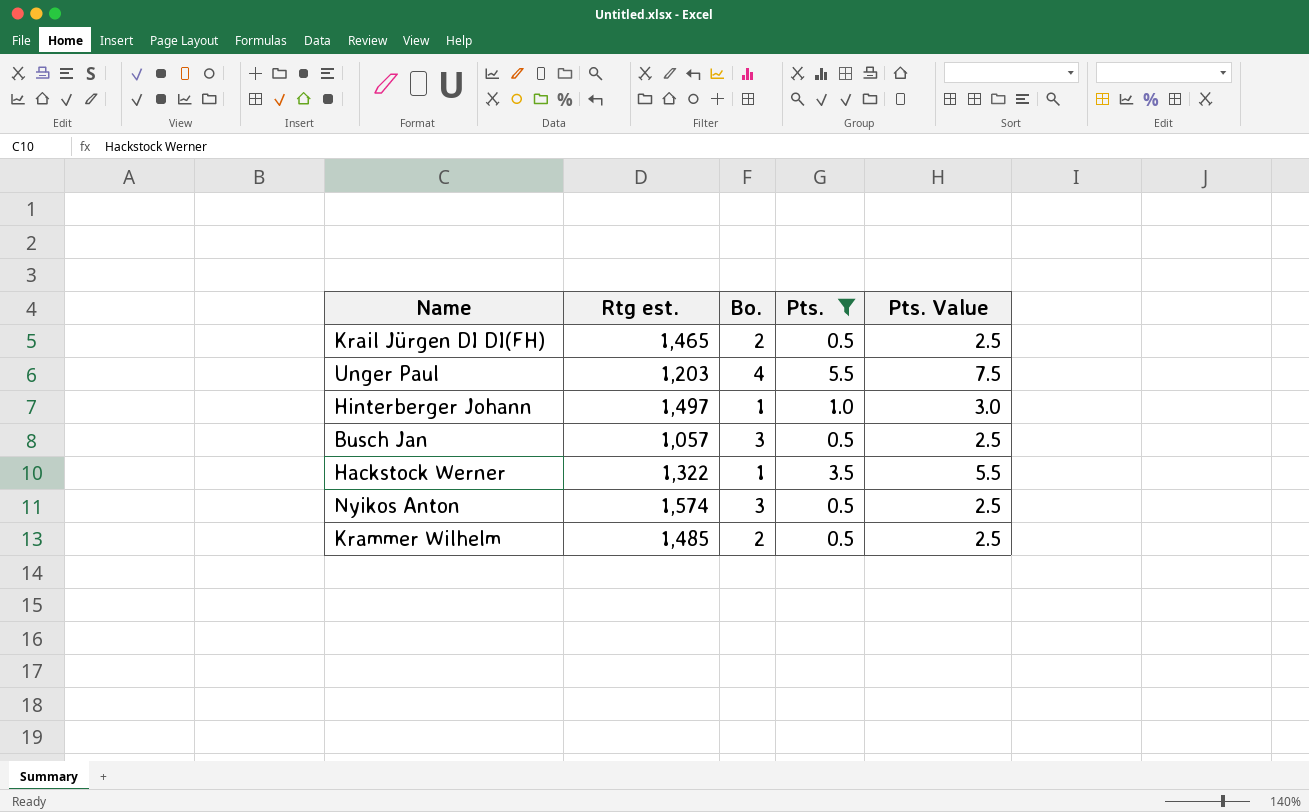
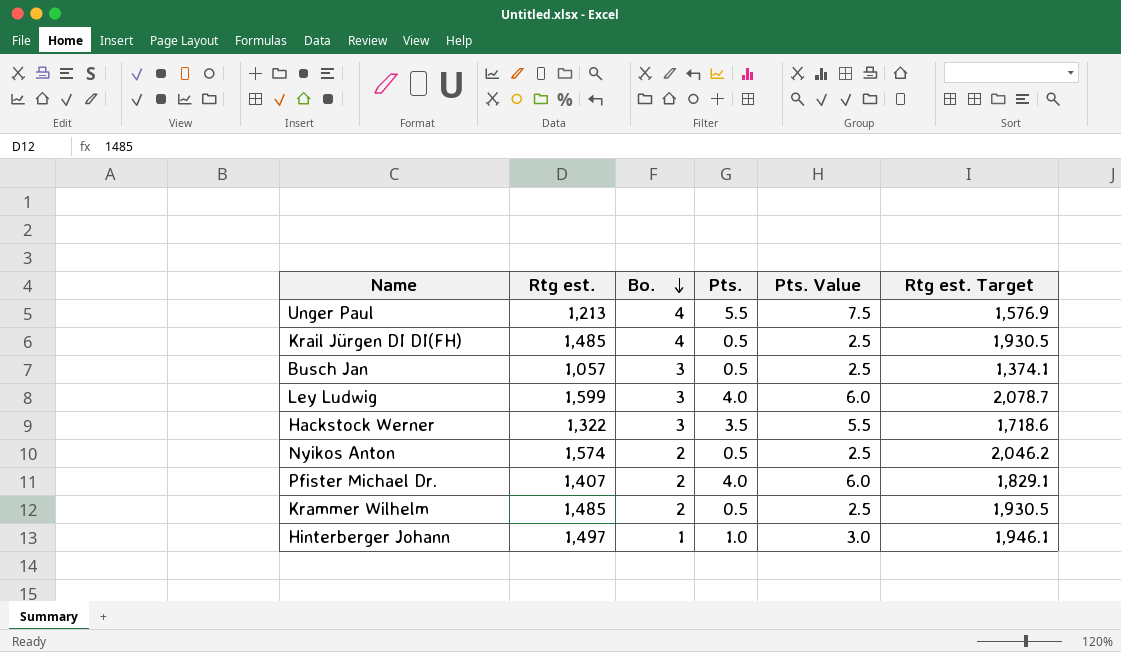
filter: Pts. != 4.0 -> none
row order: none -> Bo. descending
column Rtg est. Target | formula: none -> [Rtg est.] * 1.3
Unger Paul | Rtg est.: 1,203 -> 1,213
Krail Jürgen DI DI(FH) | Rtg est.: 1,465 -> 1,485
Krail Jürgen DI DI(FH) | Bo.: 2 -> 4
Hackstock Werner | Bo.: 1 -> 3
Nyikos Anton | Bo.: 3 -> 2

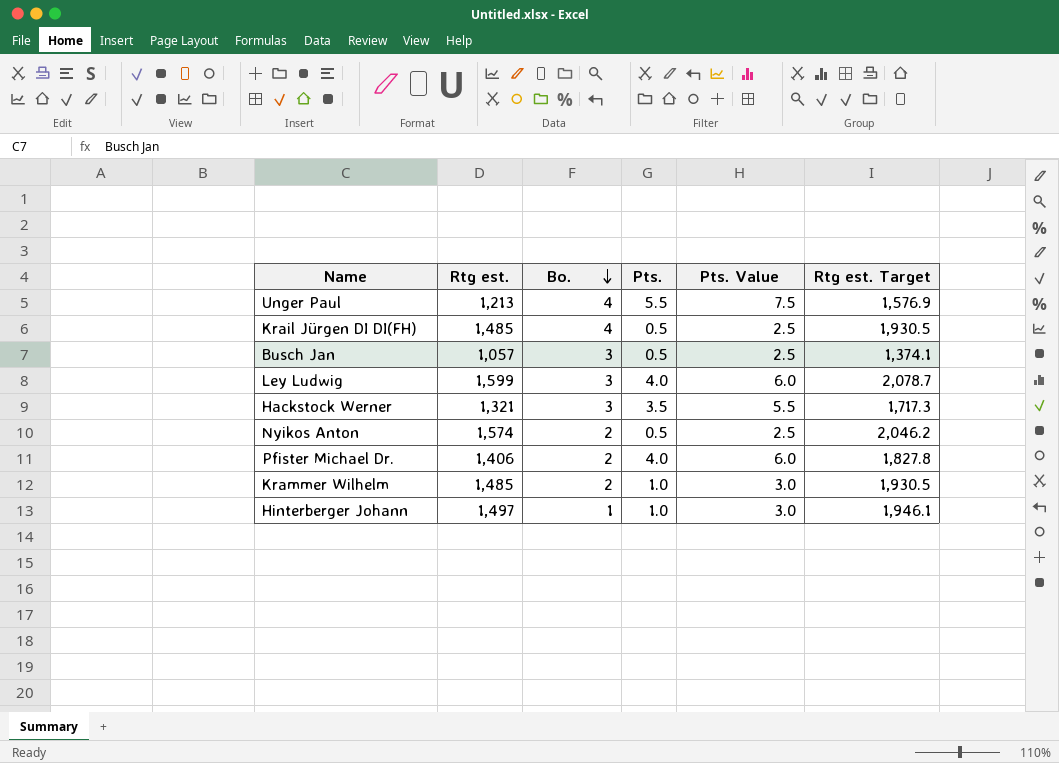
Hackstock Werner | Rtg est.: 1,322 -> 1,321
Hackstock Werner | Rtg est. Target: 1,718.6 -> 1,717.3
Pfister Michael Dr. | Rtg est.: 1,407 -> 1,406
Pfister Michael Dr. | Rtg est. Target: 1,829.1 -> 1,827.8
Krammer Wilhelm | Pts.: 0.5 -> 1.0
Krammer Wilhelm | Pts. Value: 2.5 -> 3.0

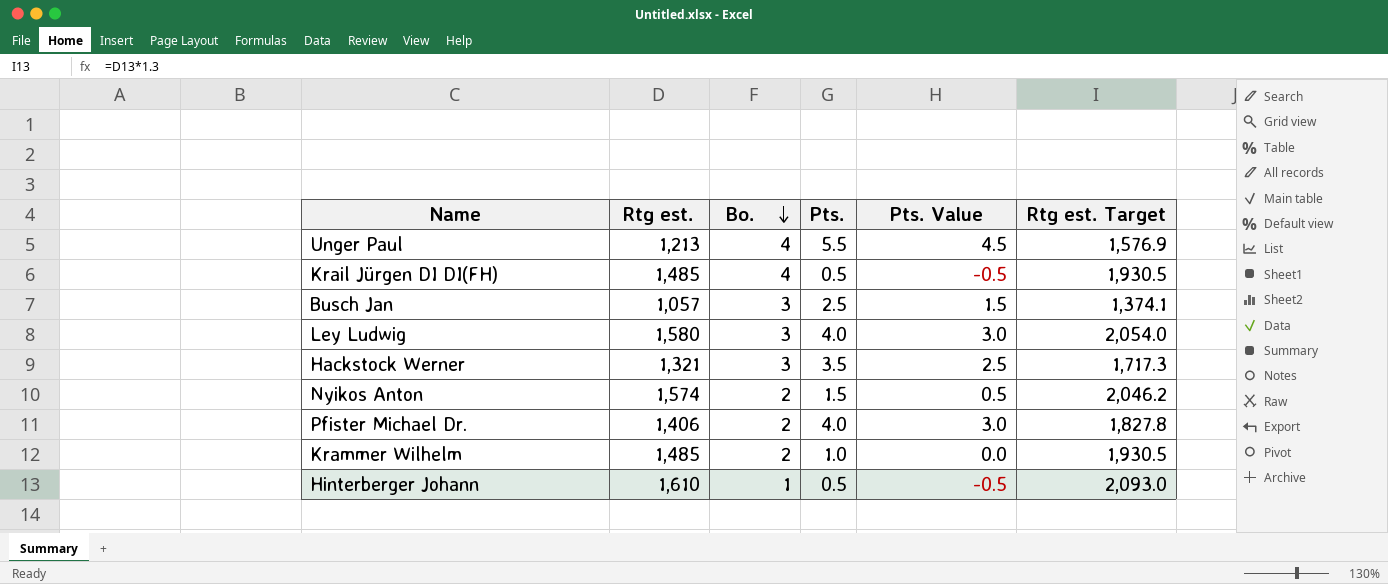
column Pts. Value | formula: [Pts.] + 2 -> [Pts.] - 1
Busch Jan | Pts.: 0.5 -> 2.5
Ley Ludwig | Rtg est.: 1,599 -> 1,580
Ley Ludwig | Rtg est. Target: 2,078.7 -> 2,054.0
Nyikos Anton | Pts.: 0.5 -> 1.5
Hinterberger Johann | Rtg est.: 1,497 -> 1,610
Hinterberger Johann | Pts.: 1.0 -> 0.5
Hinterberger Johann | Rtg est. Target: 1,946.1 -> 2,093.0

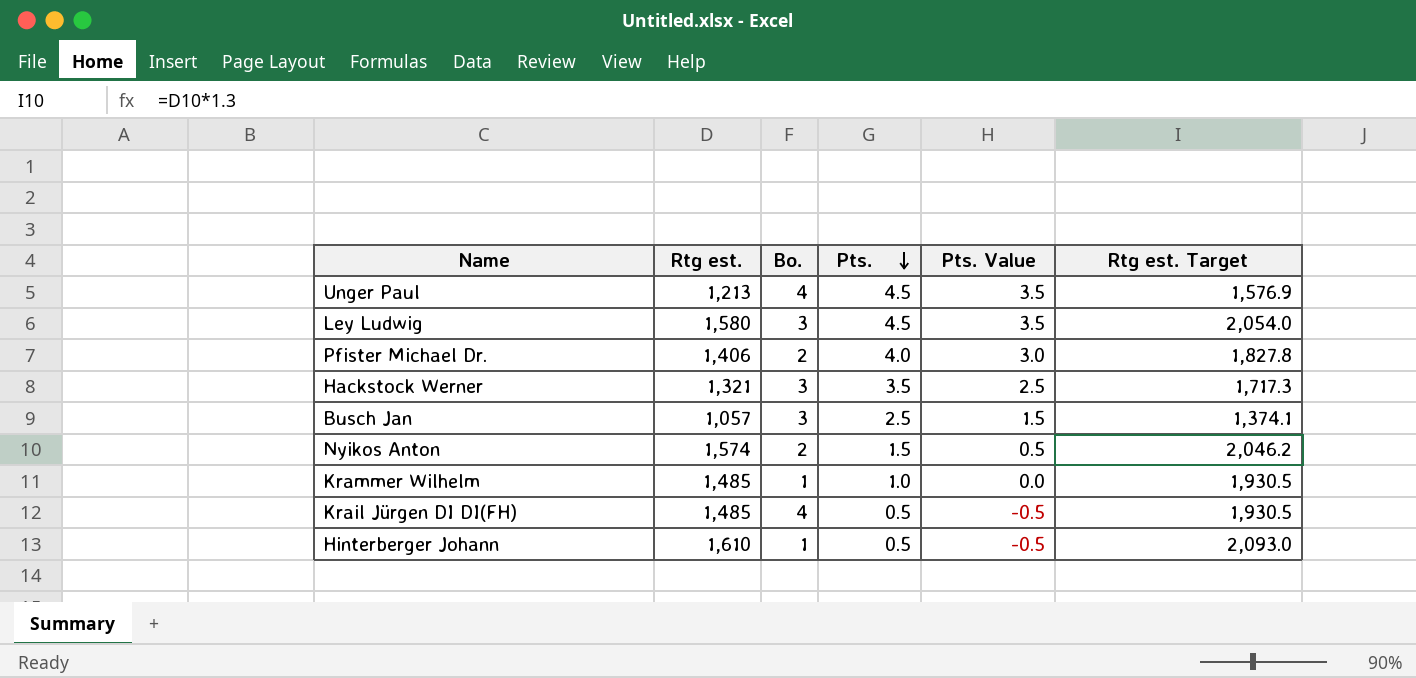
row order: Bo. descending -> Pts. descending
Unger Paul | Pts.: 5.5 -> 4.5
Unger Paul | Pts. Value: 4.5 -> 3.5
Ley Ludwig | Pts.: 4.0 -> 4.5
Ley Ludwig | Pts. Value: 3.0 -> 3.5
Krammer Wilhelm | Bo.: 2 -> 1

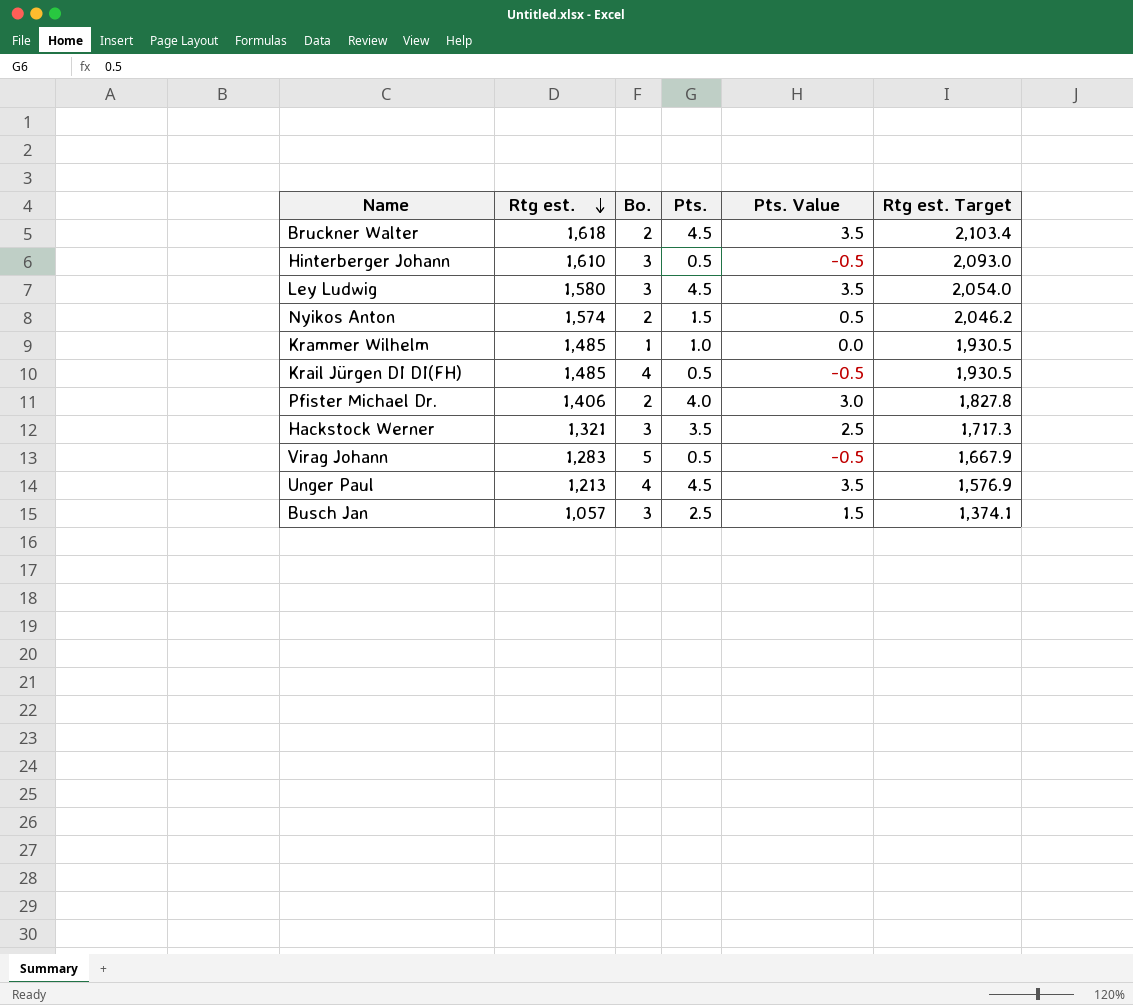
row order: Pts. descending -> Rtg est. descending
row Bruckner Walter: none -> 1,618 | 2 | 4.5 | 3.5 | 2,103.4
Hinterberger Johann | Bo.: 1 -> 3
row Virag Johann: none -> 1,283 | 5 | 0.5 | -0.5 | 1,667.9

